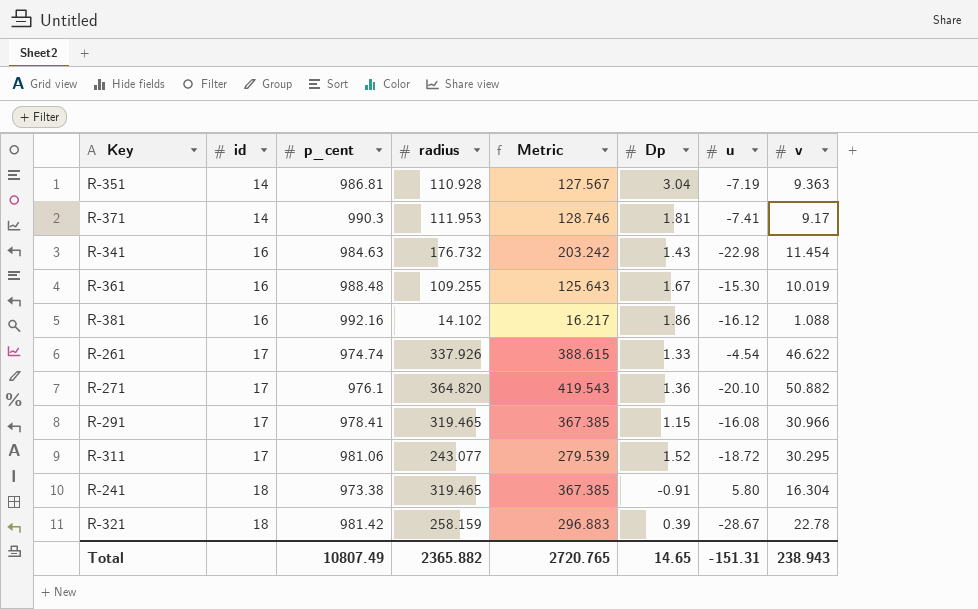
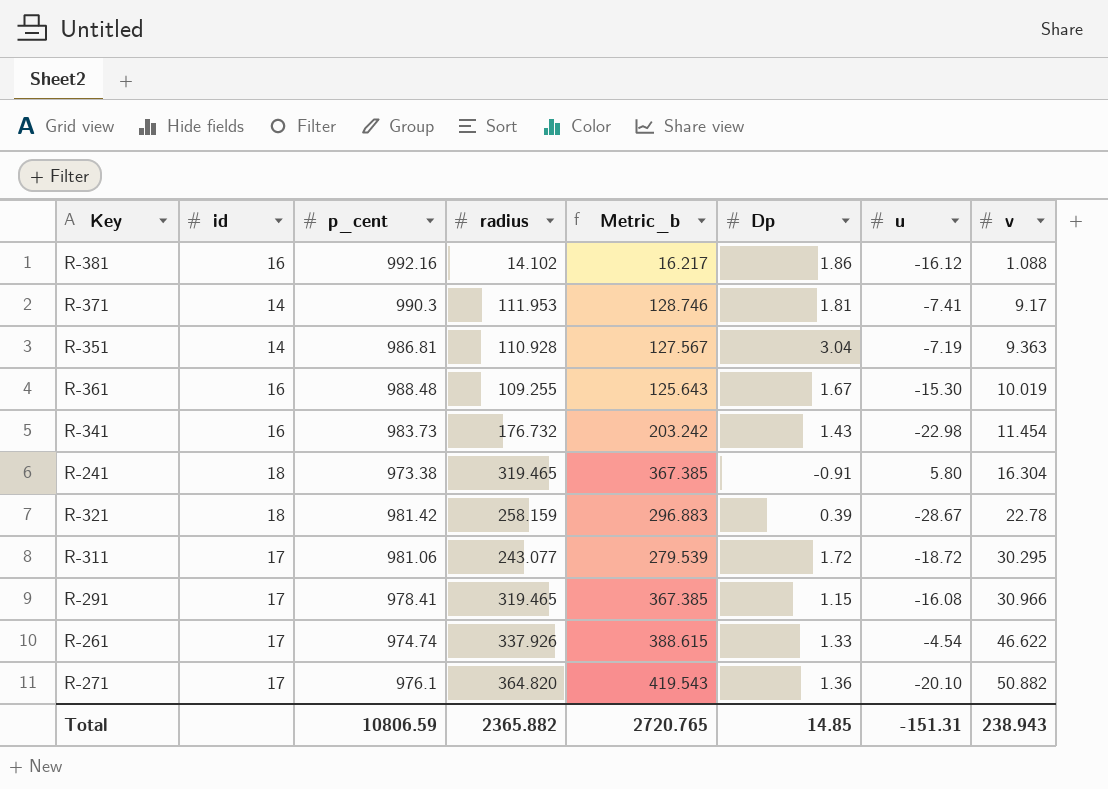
row order: id ascending -> v ascending
column name: Metric -> Metric_b
R-341 | p_cent: 984.63 -> 983.73
R-311 | Dp: 1.52 -> 1.72
Total | p_cent: 10807.49 -> 10806.59
Total | Dp: 14.65 -> 14.85

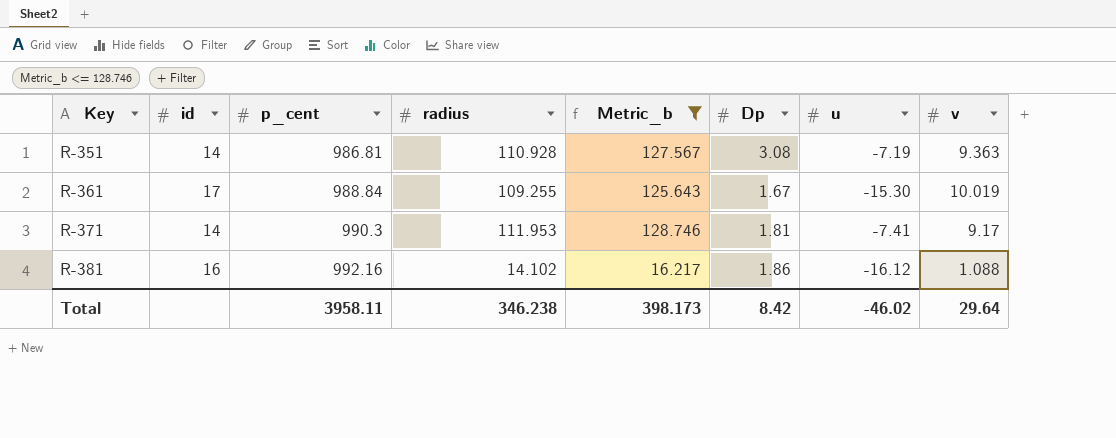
filter: none -> Metric_b <= 128.746
row order: v ascending -> Key ascending
R-351 | Dp: 3.04 -> 3.08
R-361 | id: 16 -> 17
R-361 | p_cent: 988.48 -> 988.84
Total | p_cent: 10806.59 -> 3958.11
Total | radius: 2365.882 -> 346.238
Total | Metric_b: 2720.765 -> 398.173
Total | Dp: 14.85 -> 8.42
Total | u: -151.31 -> -46.02
Total | v: 238.943 -> 29.64

